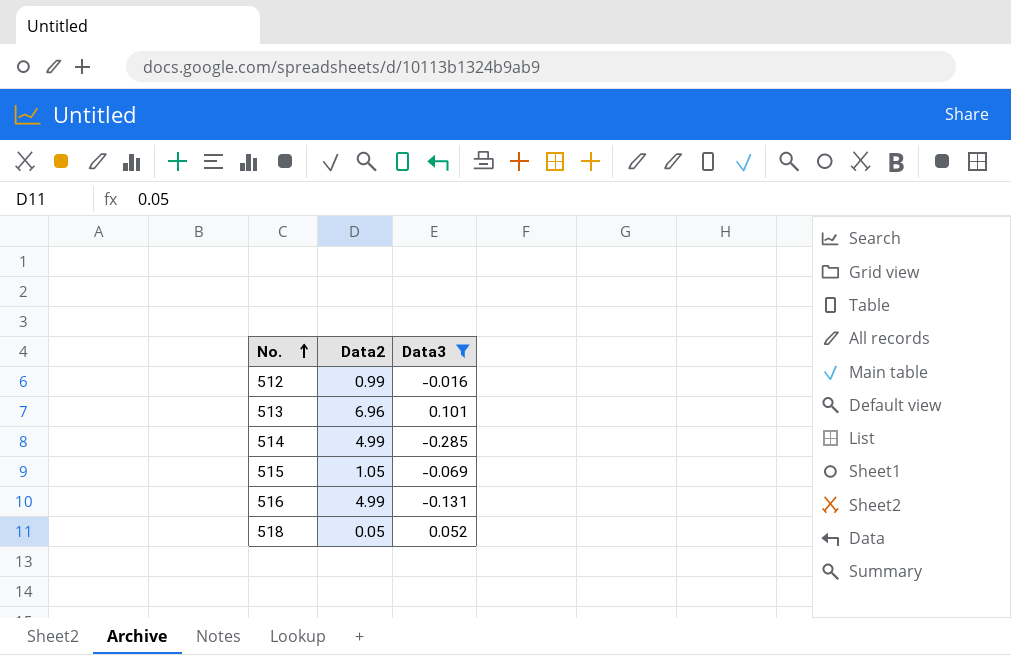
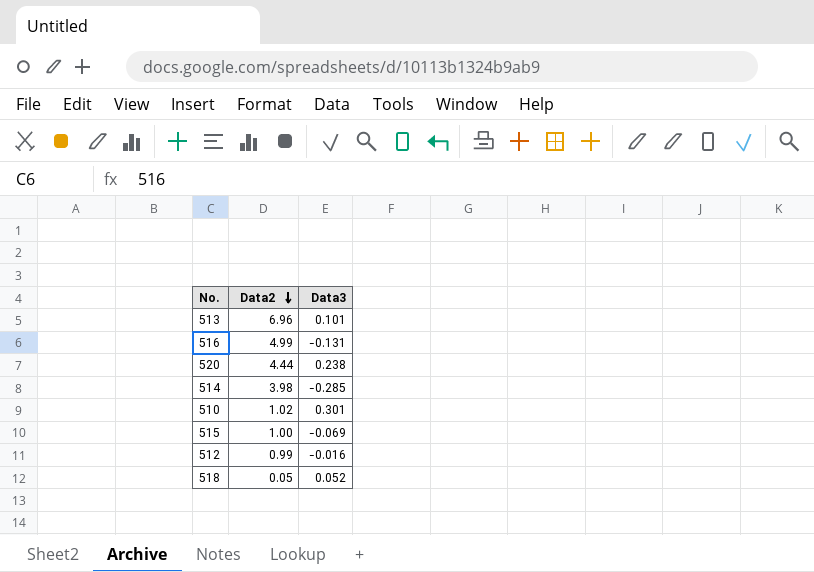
filter: Data3 <= 0.101 -> none
row order: No. ascending -> Data2 descending
514 | Data2: 4.99 -> 3.98
515 | Data2: 1.05 -> 1.00

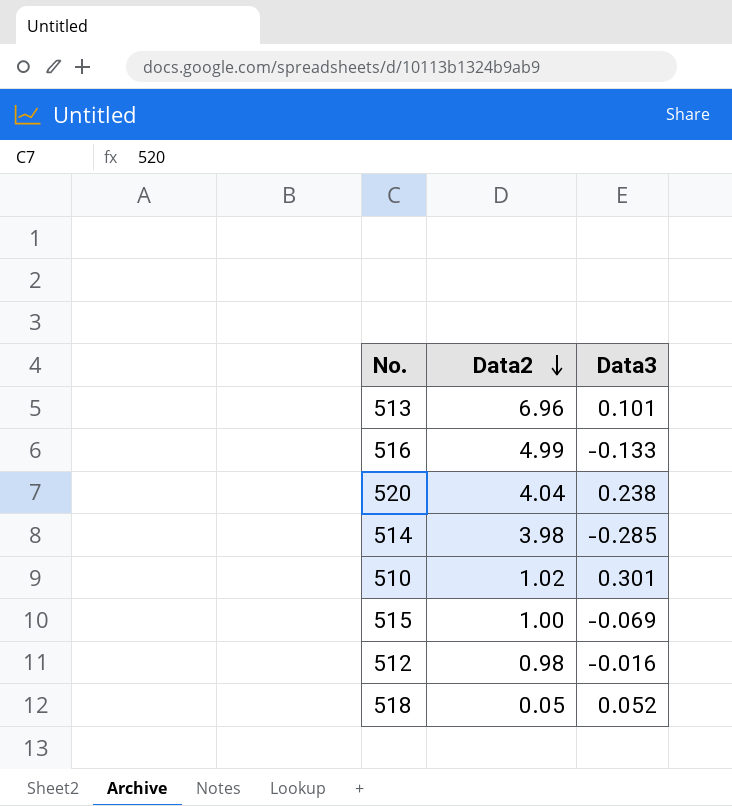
516 | Data3: -0.131 -> -0.133
520 | Data2: 4.44 -> 4.04
512 | Data2: 0.99 -> 0.98

